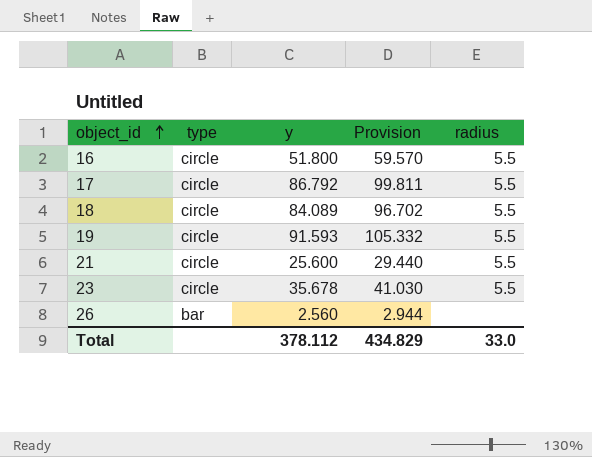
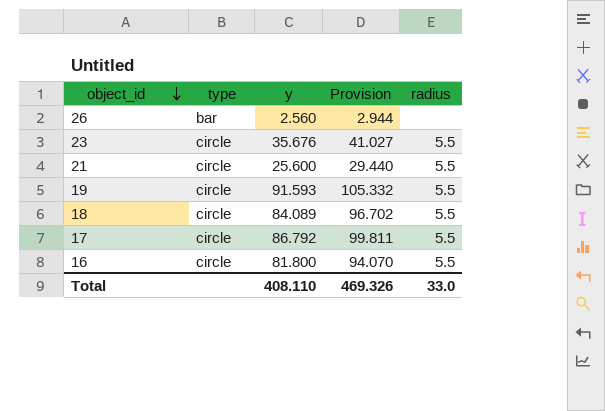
row order: object_id ascending -> object_id descending
23 | y: 35.678 -> 35.676
23 | Provision: 41.030 -> 41.027
16 | y: 51.800 -> 81.800
16 | Provision: 59.570 -> 94.070
Total | y: 378.112 -> 408.110
Total | Provision: 434.829 -> 469.326

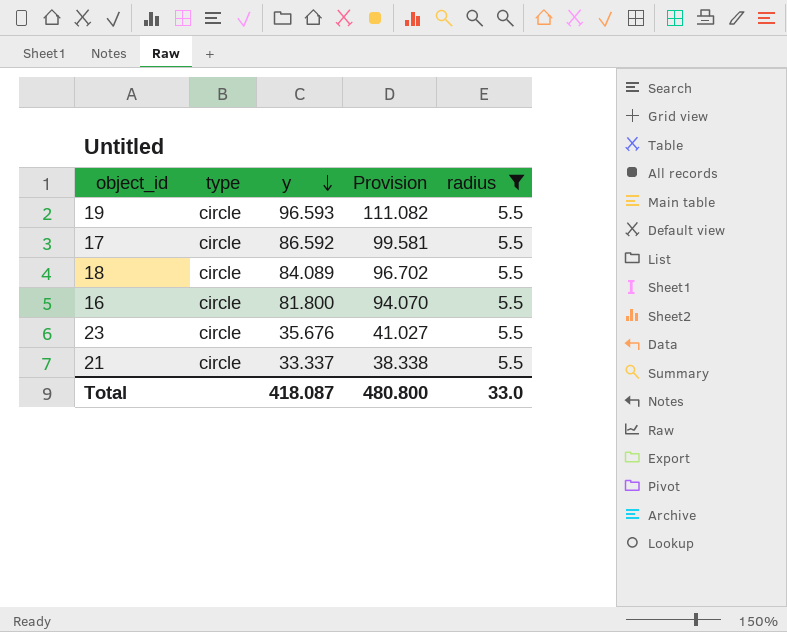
filter: none -> radius = 5.5
row order: object_id descending -> y descending
19 | y: 91.593 -> 96.593
19 | Provision: 105.332 -> 111.082
17 | y: 86.792 -> 86.592
17 | Provision: 99.811 -> 99.581
21 | y: 25.600 -> 33.337
21 | Provision: 29.440 -> 38.338
Total | y: 408.110 -> 418.087
Total | Provision: 469.326 -> 480.800

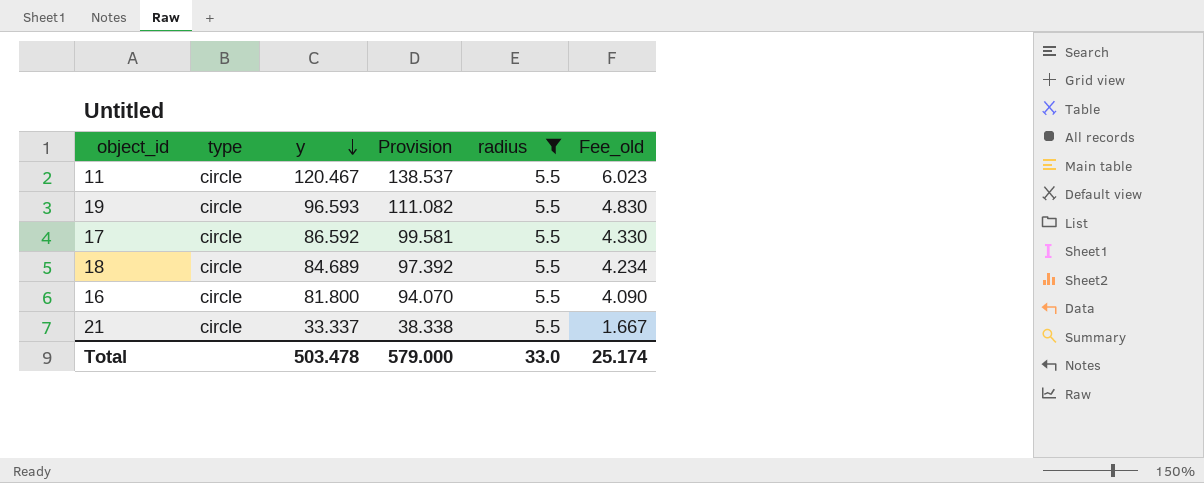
column Fee_old | formula: none -> [y] * 0.05
row 23: circle | 35.676 | 41.027 | 5.5 -> none
row 11: none -> circle | 120.467 | 138.537 | 5.5 | 6.023
18 | y: 84.089 -> 84.689
18 | Provision: 96.702 -> 97.392
Total | y: 418.087 -> 503.478
Total | Provision: 480.800 -> 579.000

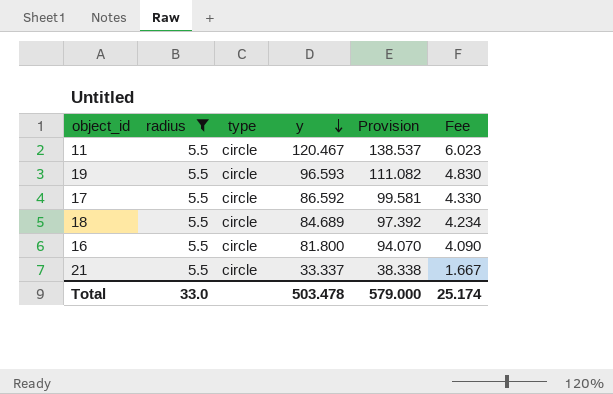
column radius | position: 5 -> 2
column name: Fee_old -> Fee

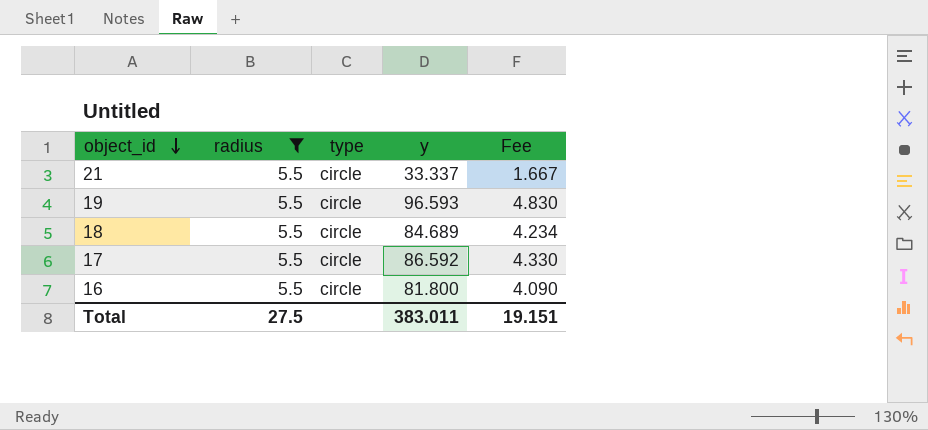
row order: y descending -> object_id descending
column Provision | formula: [y] * 1.15 -> none
row 11: 5.5 | circle | 120.467 | 138.537 | 6.023 -> none
Total | radius: 33.0 -> 27.5
Total | y: 503.478 -> 383.011
Total | Fee: 25.174 -> 19.151

